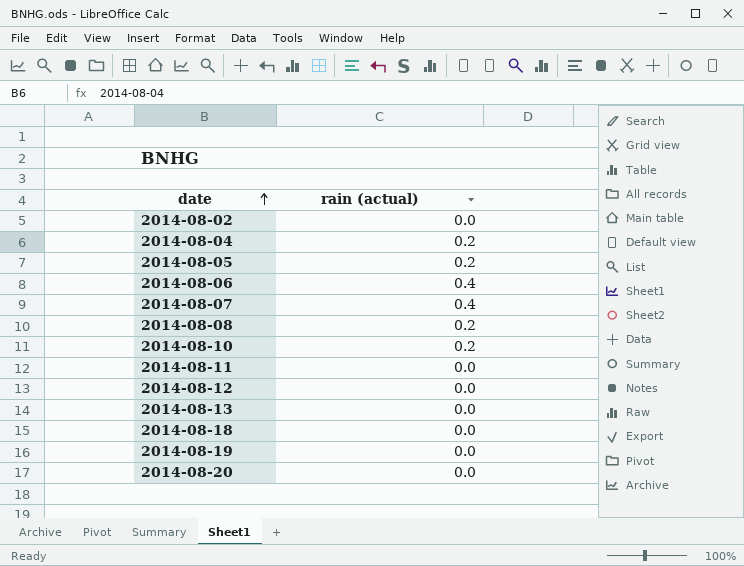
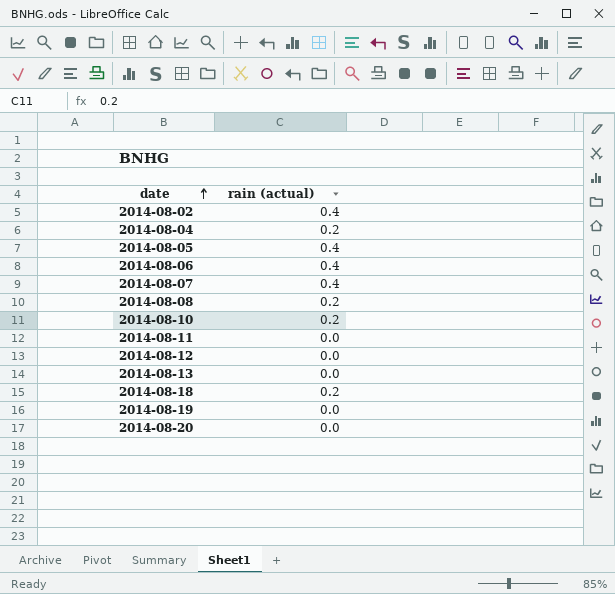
2014-08-02 | rain (actual): 0.0 -> 0.4
2014-08-05 | rain (actual): 0.2 -> 0.4
2014-08-18 | rain (actual): 0.0 -> 0.2

